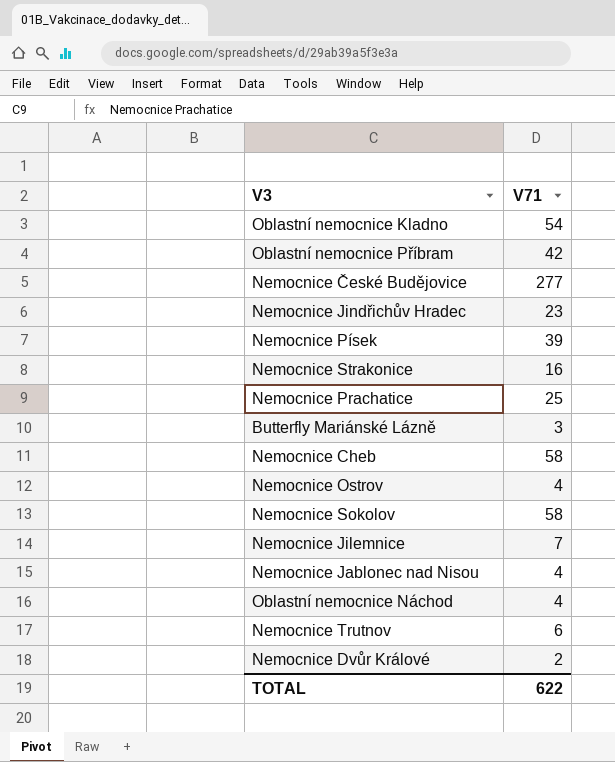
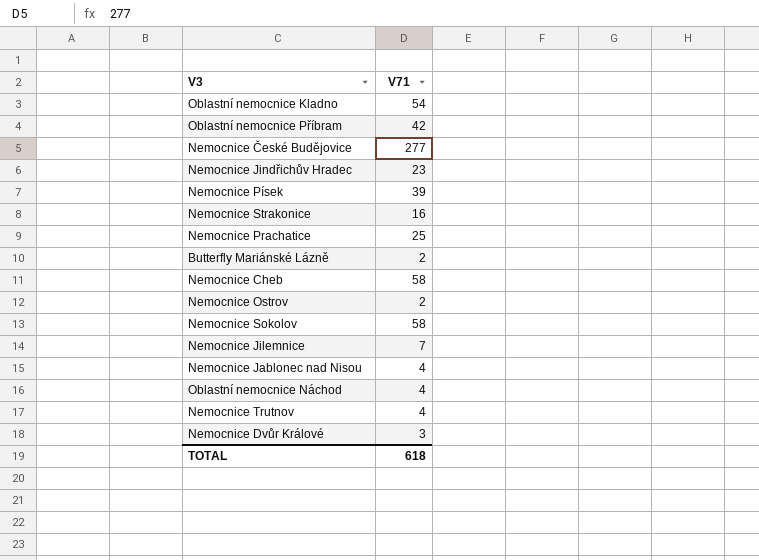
Butterfly Mariánské Lázně | V71: 3 -> 2
Nemocnice Ostrov | V71: 4 -> 2
Nemocnice Trutnov | V71: 6 -> 4
Nemocnice Dvůr Králové | V71: 2 -> 3
TOTAL | V71: 622 -> 618

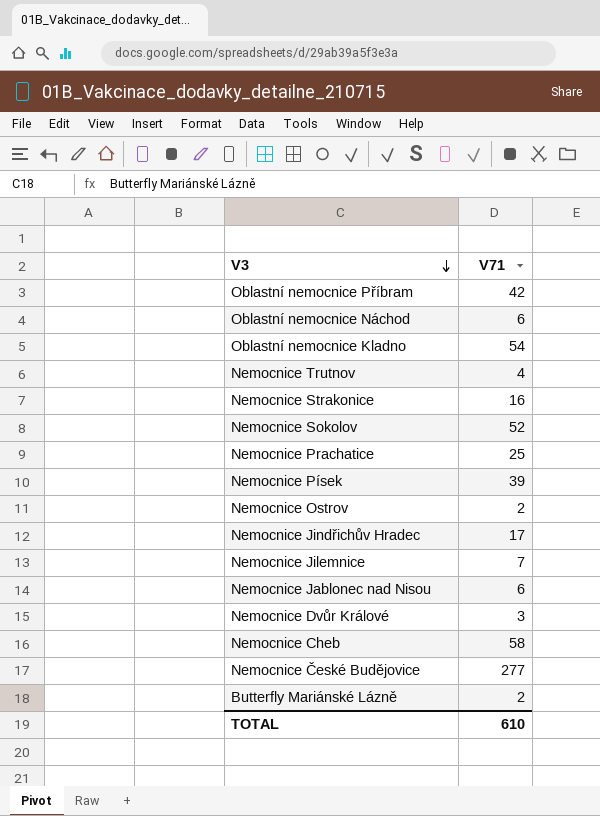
row order: none -> V3 descending
Oblastní nemocnice Náchod | V71: 4 -> 6
Nemocnice Sokolov | V71: 58 -> 52
Nemocnice Jindřichův Hradec | V71: 23 -> 17
Nemocnice Jablonec nad Nisou | V71: 4 -> 6
TOTAL | V71: 618 -> 610

